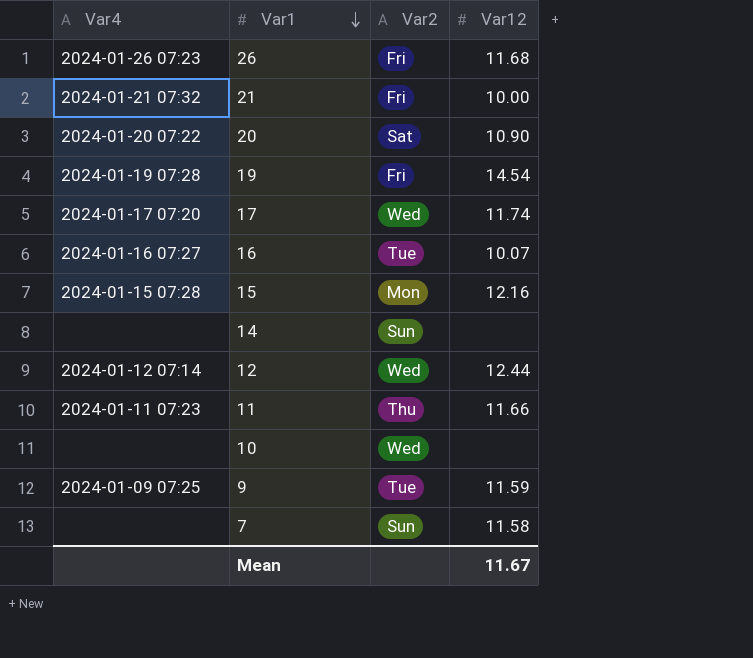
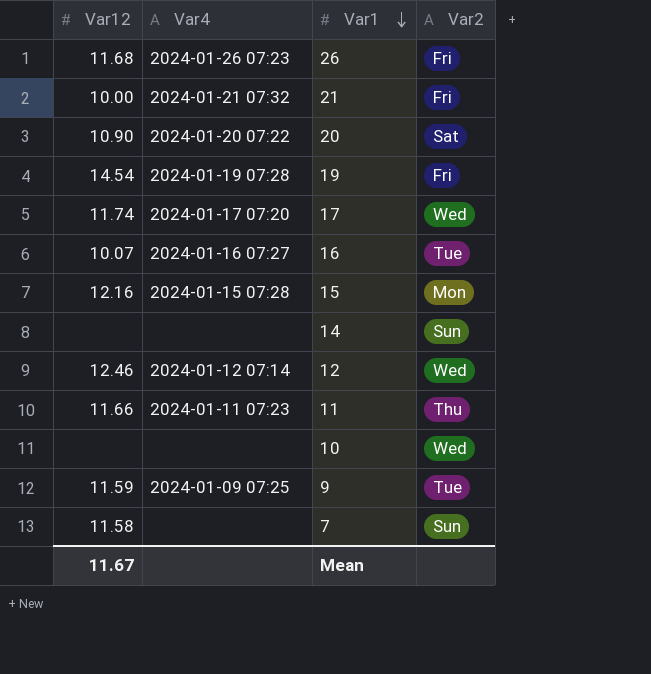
column Var12 | position: 4 -> 1
12 | Var12: 12.44 -> 12.46

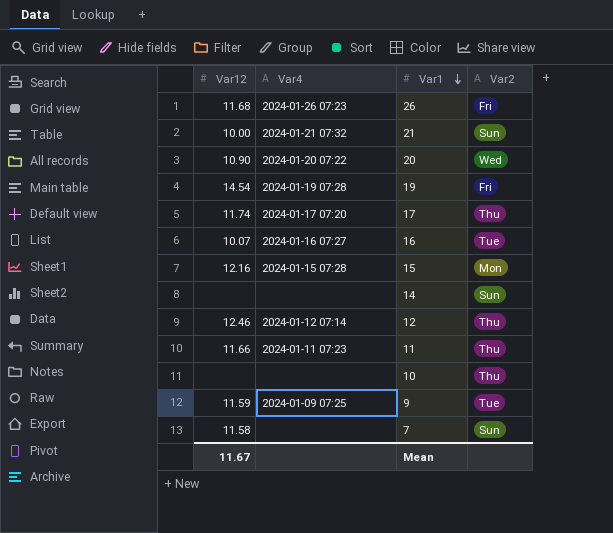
21 | Var2: Fri -> Sun
20 | Var2: Sat -> Wed
17 | Var2: Wed -> Thu
12 | Var2: Wed -> Thu
10 | Var2: Wed -> Thu

